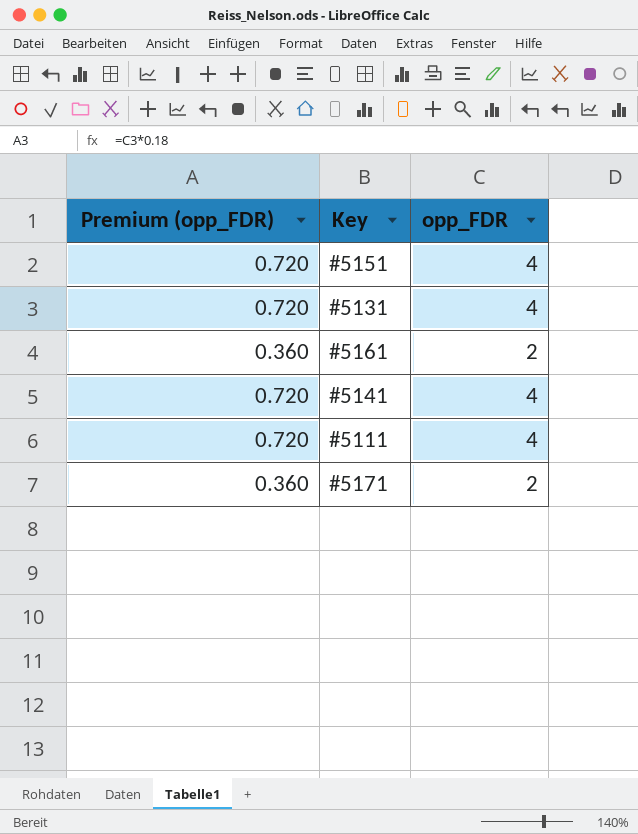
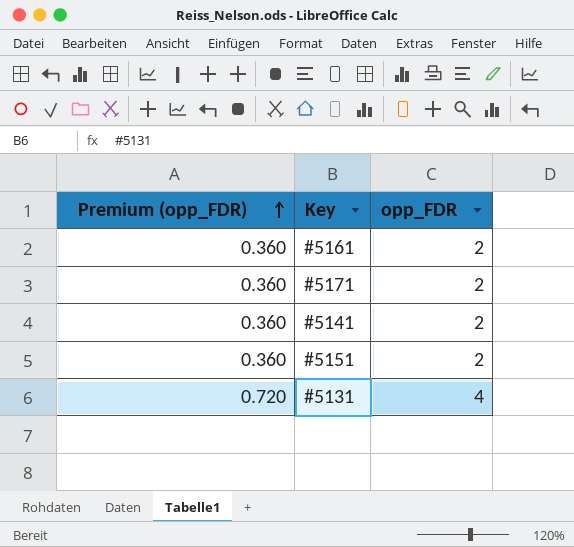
row order: none -> Premium (opp_FDR) ascending
row #5111: 0.720 | 4 -> none
#5141 | Premium (opp_FDR): 0.720 -> 0.360
#5141 | opp_FDR: 4 -> 2
#5151 | Premium (opp_FDR): 0.720 -> 0.360
#5151 | opp_FDR: 4 -> 2

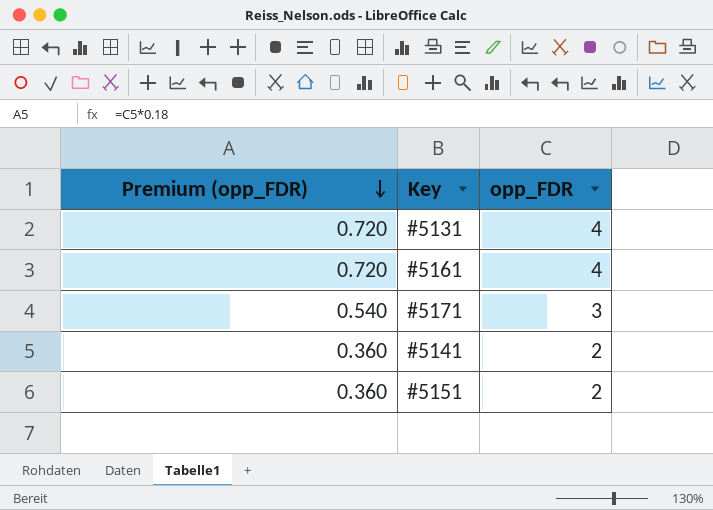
row order: Premium (opp_FDR) ascending -> Premium (opp_FDR) descending
#5161 | Premium (opp_FDR): 0.360 -> 0.720
#5161 | opp_FDR: 2 -> 4
#5171 | Premium (opp_FDR): 0.360 -> 0.540
#5171 | opp_FDR: 2 -> 3

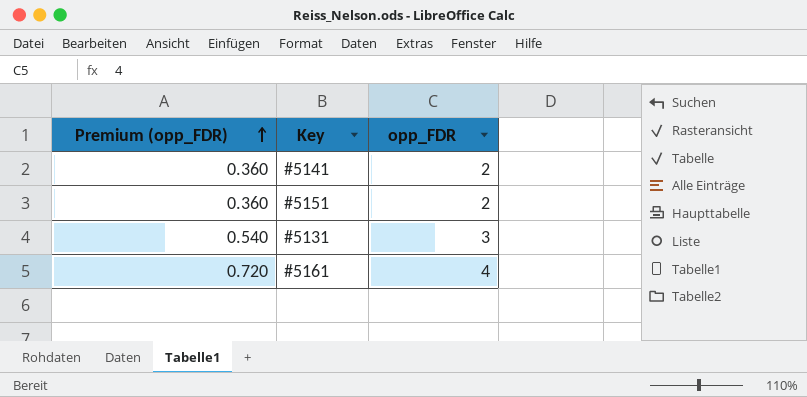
row order: Premium (opp_FDR) descending -> Premium (opp_FDR) ascending
row #5171: 0.540 | 3 -> none
#5131 | Premium (opp_FDR): 0.720 -> 0.540
#5131 | opp_FDR: 4 -> 3

